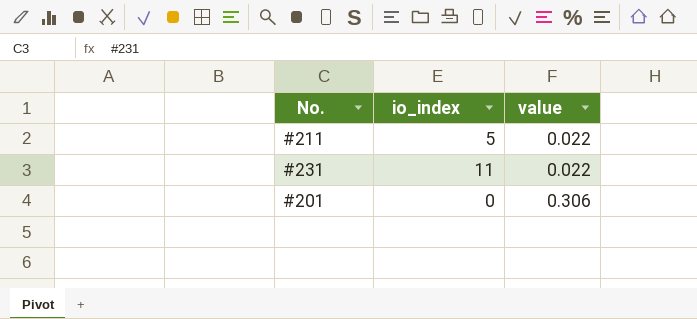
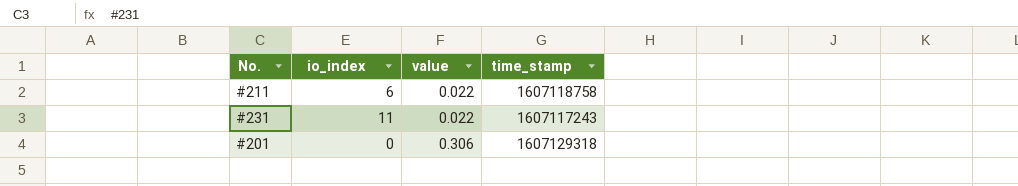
column time_stamp | position: none -> 4
#211 | io_index: 5 -> 6

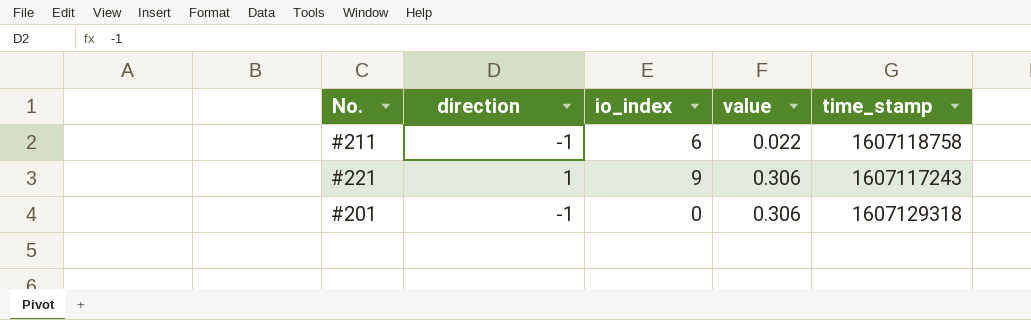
column direction | position: none -> 2
row #231: 11 | 0.022 | 1607117243 -> none
row #221: none -> 1 | 9 | 0.306 | 1607117243

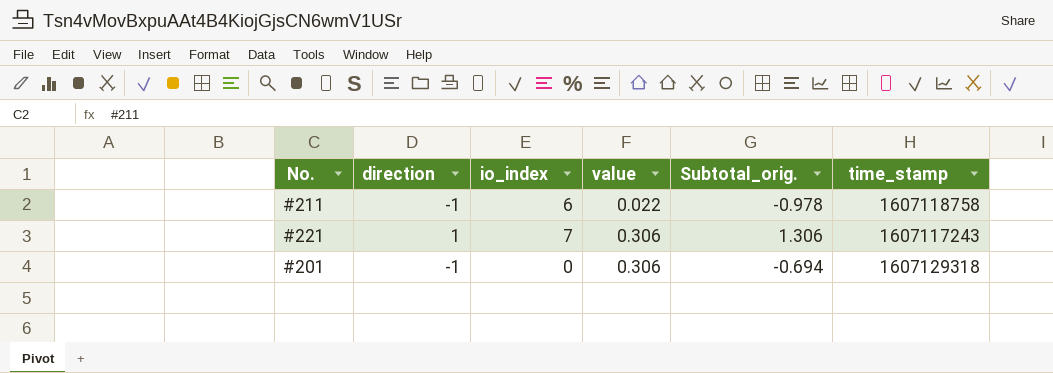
column Subtotal_orig. | formula: none -> [direction] + [value]
#221 | io_index: 9 -> 7

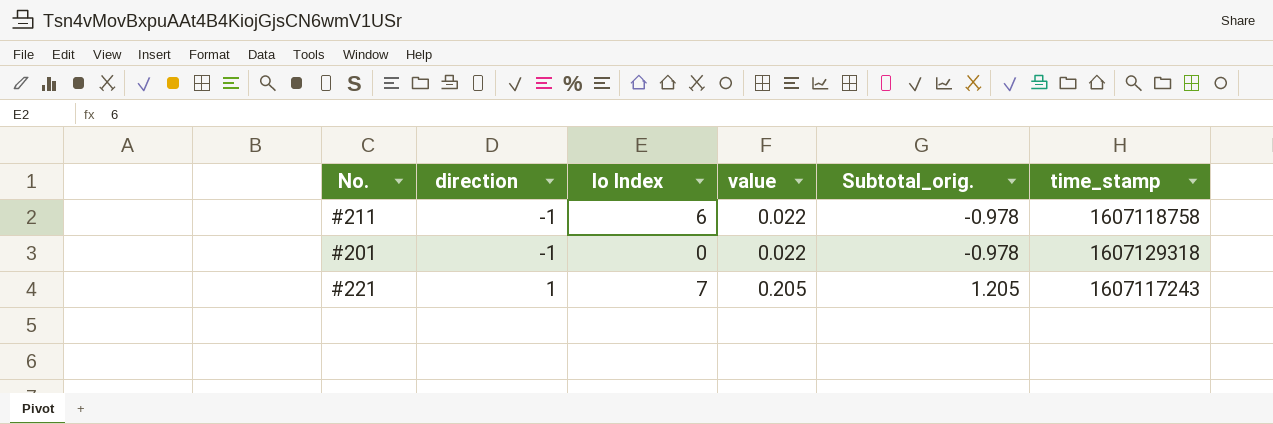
row order: value ascending -> direction ascending
column name: io_index -> Io Index
#201 | value: 0.306 -> 0.022
#201 | Subtotal_orig.: -0.694 -> -0.978
#221 | value: 0.306 -> 0.205
#221 | Subtotal_orig.: 1.306 -> 1.205

